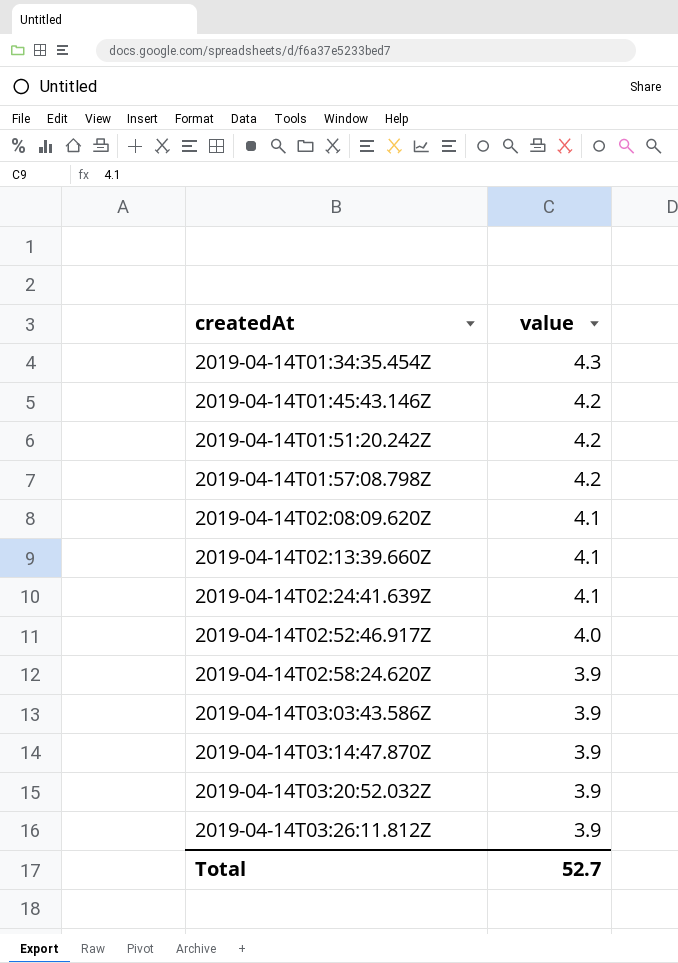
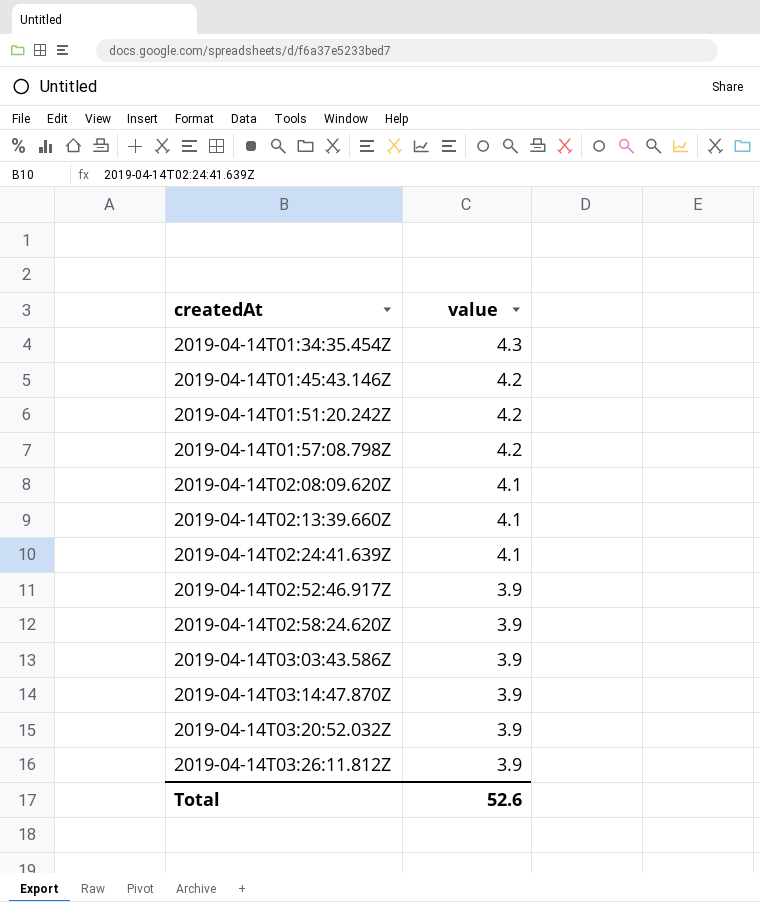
2019-04-14T02:52:46.917Z | value: 4.0 -> 3.9
Total | value: 52.7 -> 52.6

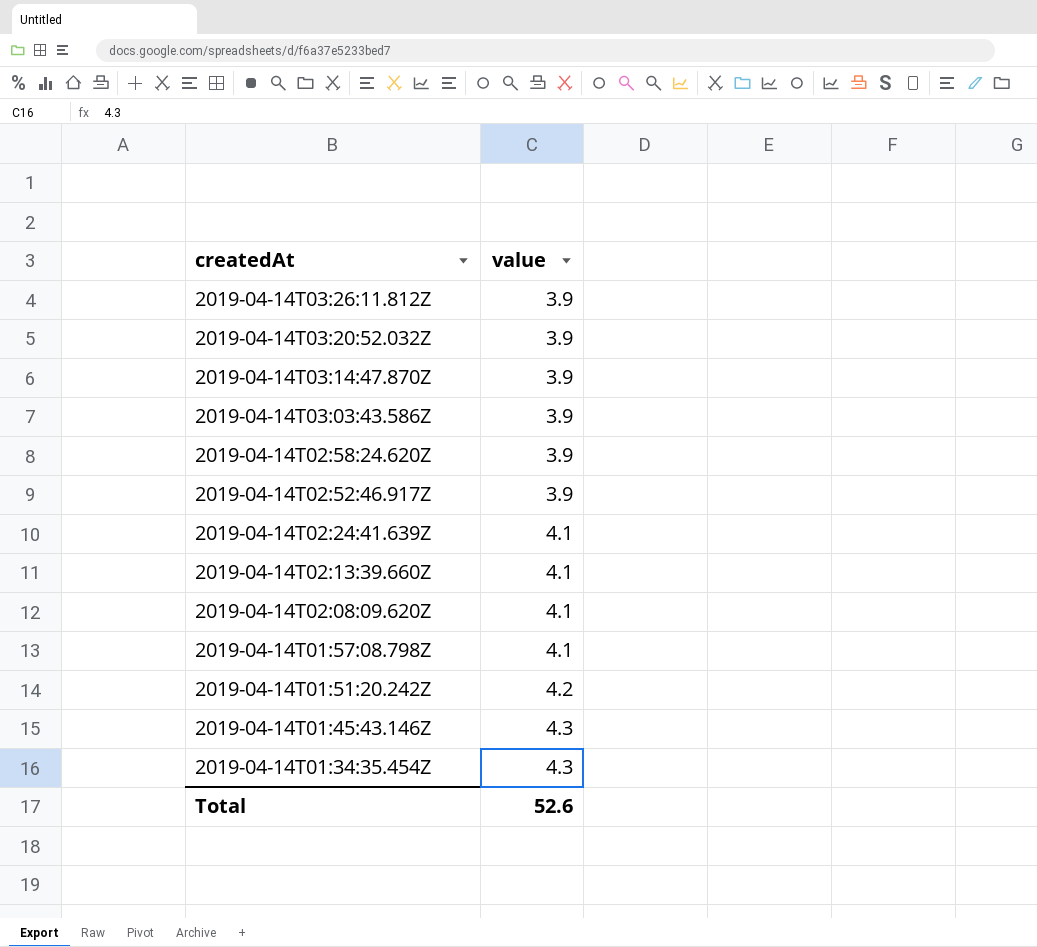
row order: createdAt ascending -> createdAt descending
2019-04-14T01:57:08.798Z | value: 4.2 -> 4.1
2019-04-14T01:45:43.146Z | value: 4.2 -> 4.3

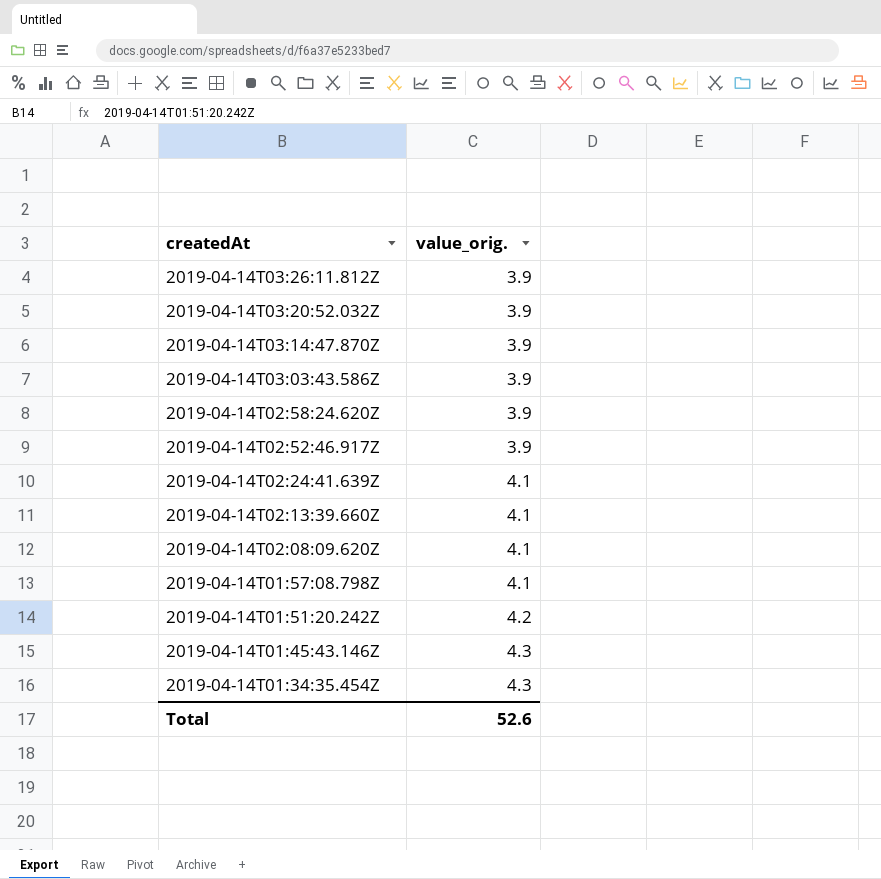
column name: value -> value_orig.

